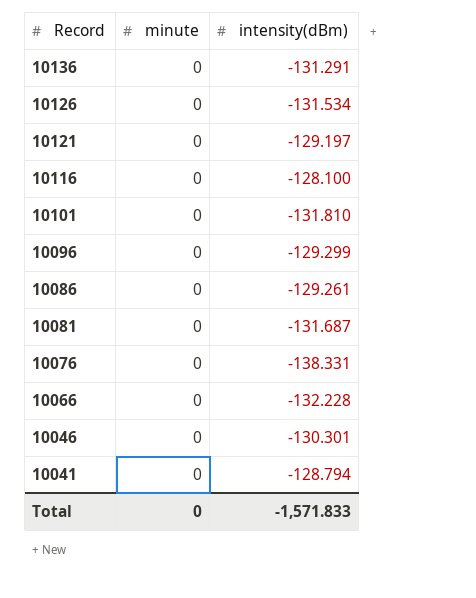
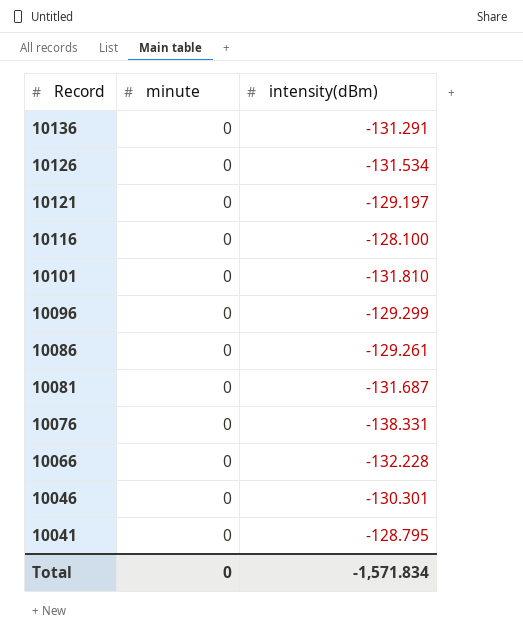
10041 | intensity(dBm): -128.794 -> -128.795
Total | intensity(dBm): -1,571.833 -> -1,571.834

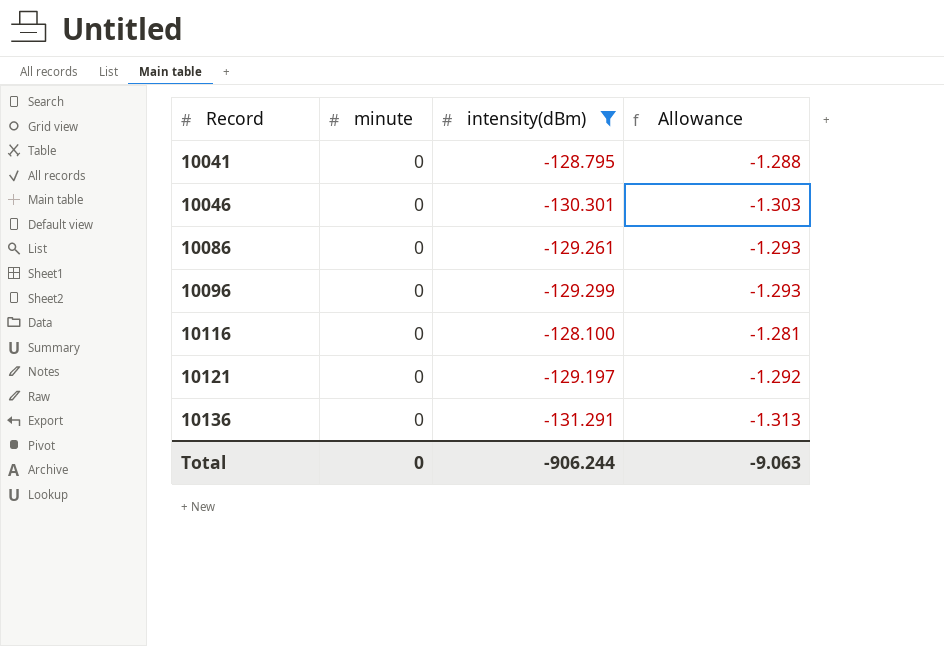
filter: none -> intensity(dBm) >= -131.291
row order: Record descending -> Record ascending
column Allowance | formula: none -> [intensity(dBm)] * 0.01
Total | intensity(dBm): -1,571.834 -> -906.244

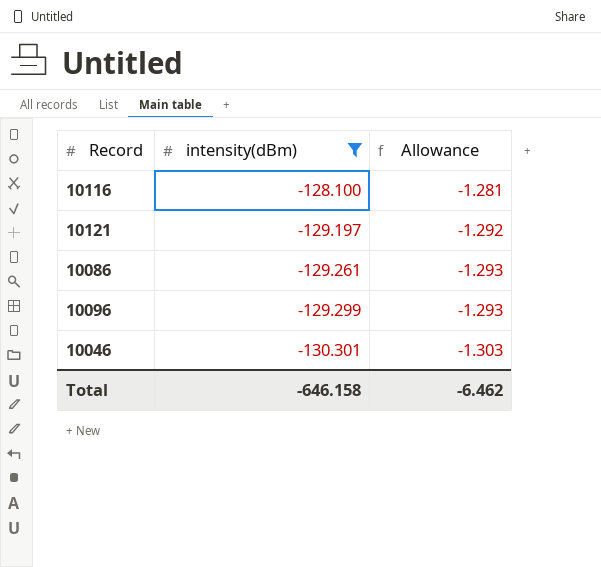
row order: Record ascending -> intensity(dBm) descending
column minute | position: 2 -> none
row 10041: 0 | -128.795 | -1.288 -> none
row 10136: 0 | -131.291 | -1.313 -> none
Total | intensity(dBm): -906.244 -> -646.158
Total | Allowance: -9.063 -> -6.462

